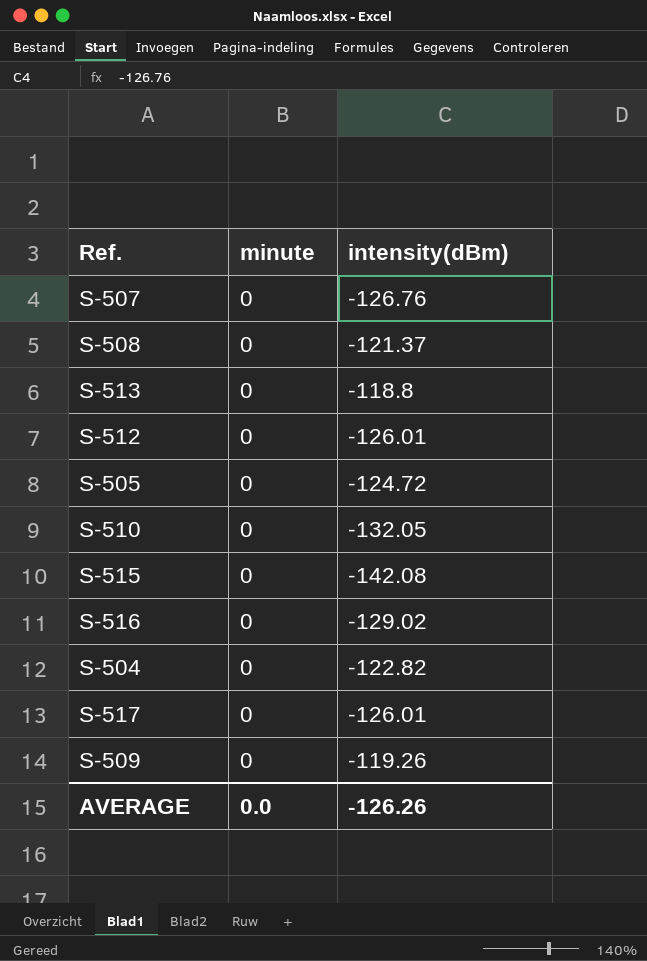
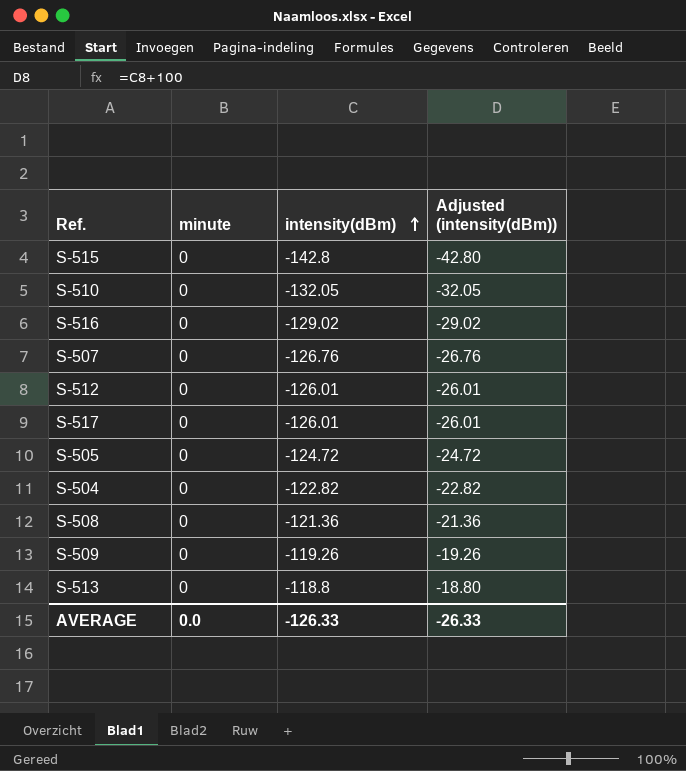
row order: none -> intensity(dBm) ascending
column Adjusted (intensity(dBm)) | formula: none -> [intensity(dBm)] + 100
S-515 | intensity(dBm): -142.08 -> -142.8
S-508 | intensity(dBm): -121.37 -> -121.36
AVERAGE | intensity(dBm): -126.26 -> -126.33

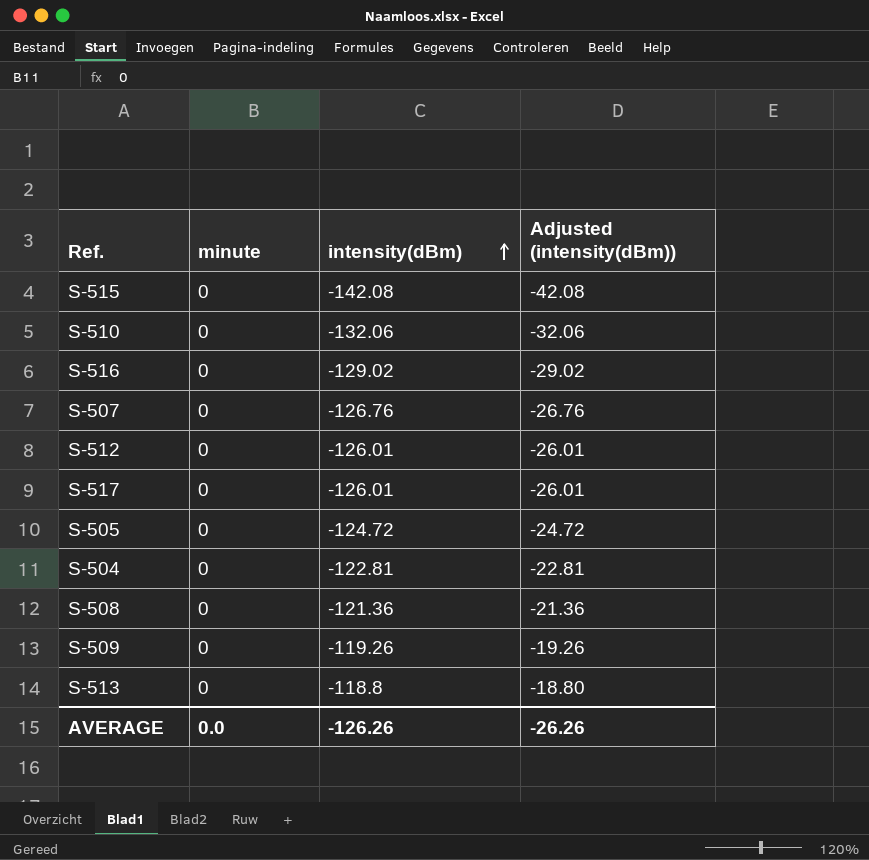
S-515 | intensity(dBm): -142.8 -> -142.08
S-515 | Adjusted (intensity(dBm)): -42.80 -> -42.08
S-510 | intensity(dBm): -132.05 -> -132.06
S-510 | Adjusted (intensity(dBm)): -32.05 -> -32.06
S-504 | intensity(dBm): -122.82 -> -122.81
S-504 | Adjusted (intensity(dBm)): -22.82 -> -22.81
AVERAGE | intensity(dBm): -126.33 -> -126.26
AVERAGE | Adjusted (intensity(dBm)): -26.33 -> -26.26

